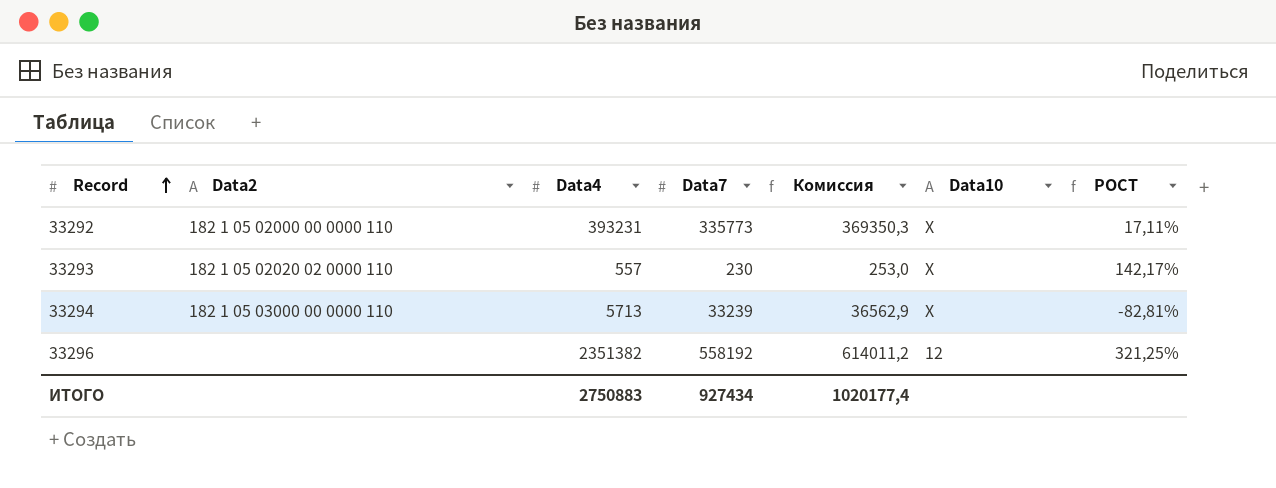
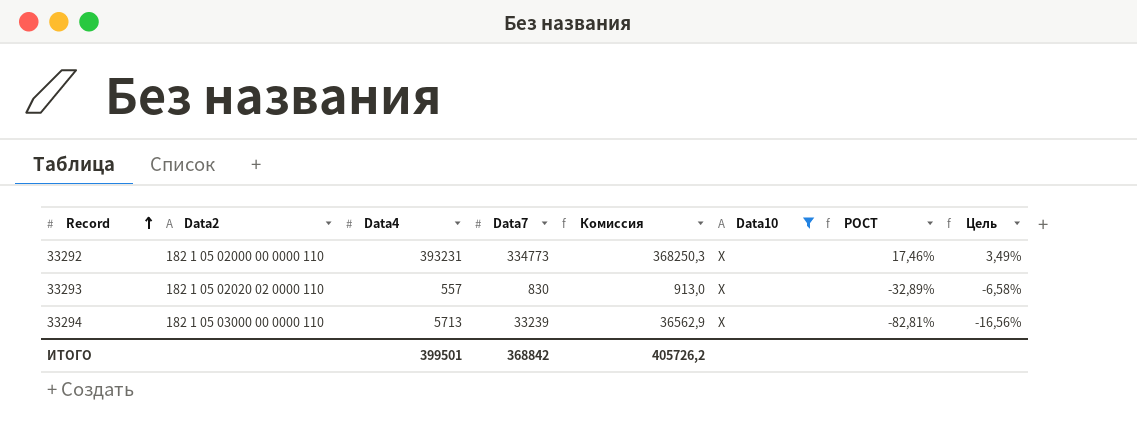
filter: none -> Data10 = X
column Цель | formula: none -> [РОСТ] * 0,2
33292 | Data7: 335773 -> 334773
33292 | Комиссия: 369350,3 -> 368250,3
33292 | РОСТ: 17,11% -> 17,46%
33293 | Data7: 230 -> 830
33293 | Комиссия: 253,0 -> 913,0
33293 | РОСТ: 142,17% -> -32,89%
ИТОГО | Data4: 2750883 -> 399501
ИТОГО | Data7: 927434 -> 368842
ИТОГО | Комиссия: 1020177,4 -> 405726,2

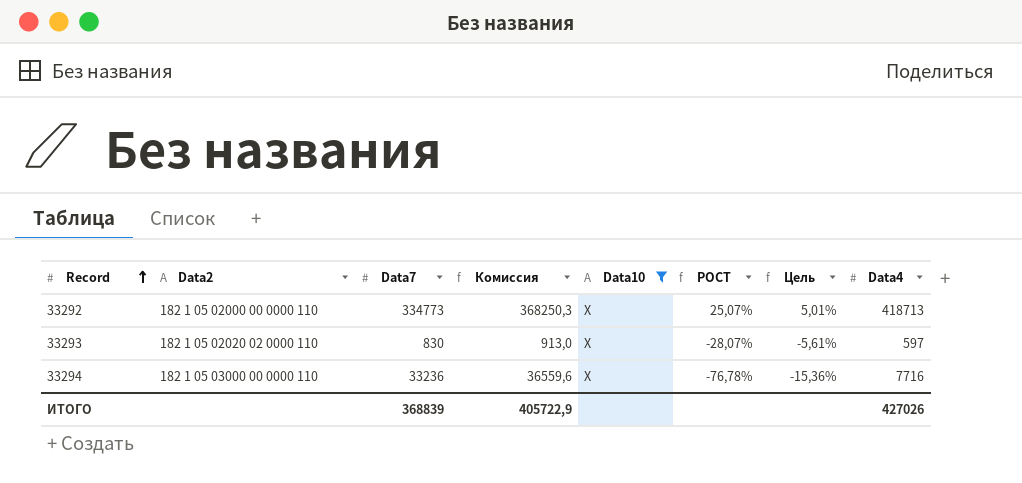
column Data4 | position: 3 -> 8
33292 | РОСТ: 17,46% -> 25,07%
33292 | Цель: 3,49% -> 5,01%
33292 | Data4: 393231 -> 418713
33293 | РОСТ: -32,89% -> -28,07%
33293 | Цель: -6,58% -> -5,61%
33293 | Data4: 557 -> 597
33294 | Data7: 33239 -> 33236
33294 | Комиссия: 36562,9 -> 36559,6
33294 | РОСТ: -82,81% -> -76,78%
33294 | Цель: -16,56% -> -15,36%
33294 | Data4: 5713 -> 7716
ИТОГО | Data7: 368842 -> 368839
ИТОГО | Комиссия: 405726,2 -> 405722,9
ИТОГО | Data4: 399501 -> 427026

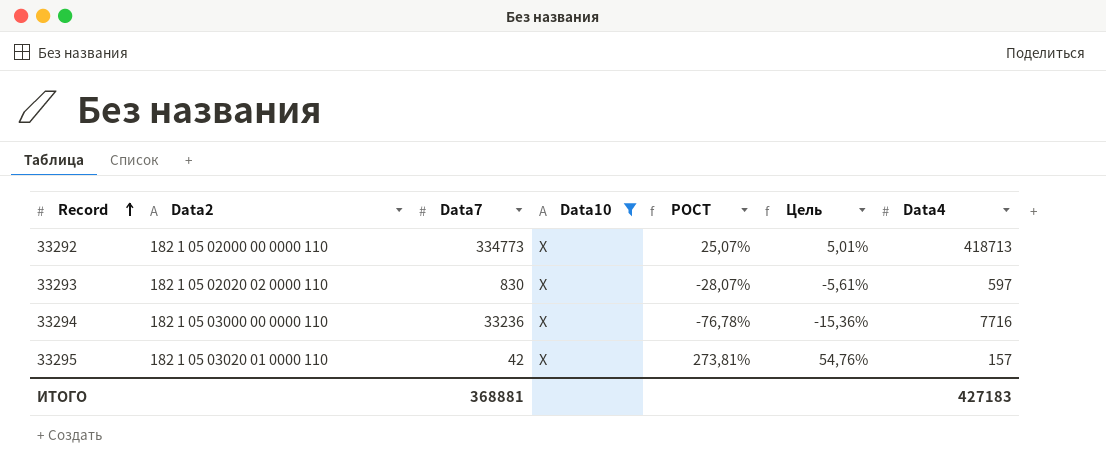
column Комиссия | formula: [Data7] * 1,1 -> none
row 33295: none -> 182 1 05 03020 01 0000 110 | 42 | X | 273,81% | 54,76% | 157
ИТОГО | Data7: 368839 -> 368881
ИТОГО | Data4: 427026 -> 427183

